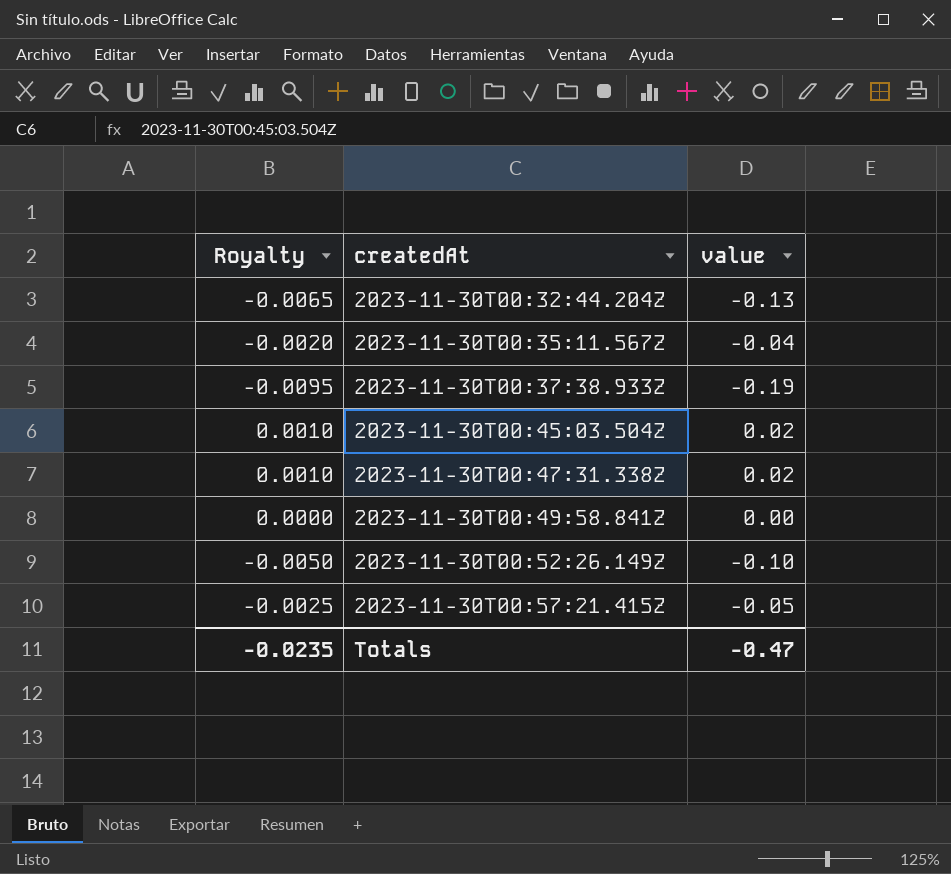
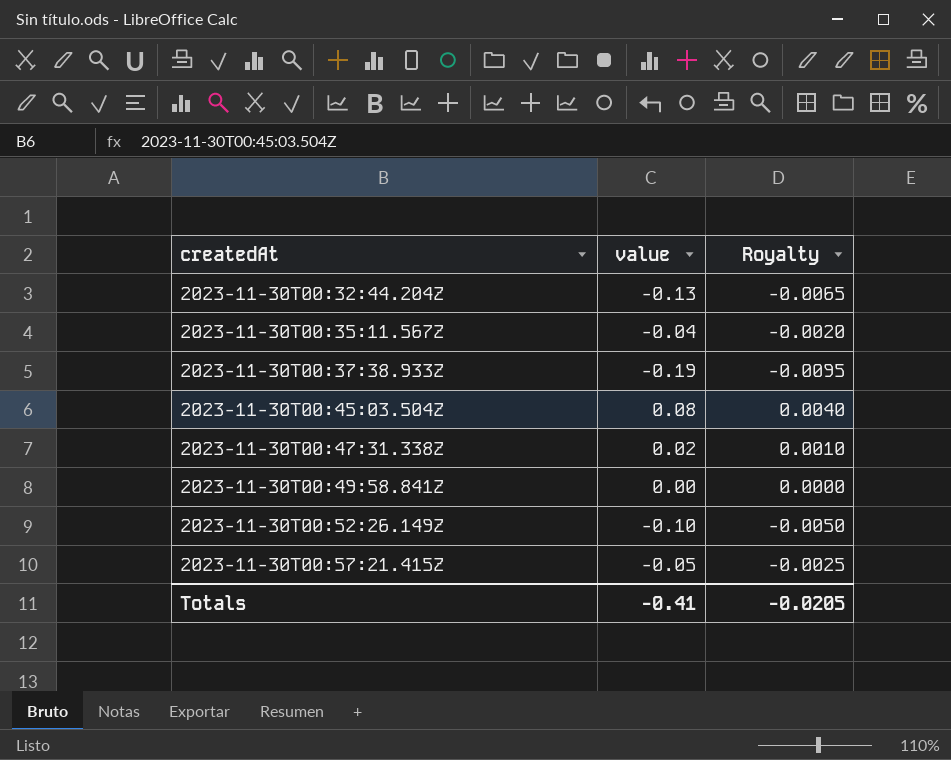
column Royalty | position: 1 -> 3
2023-11-30T00:45:03.504Z | value: 0.02 -> 0.08
2023-11-30T00:45:03.504Z | Royalty: 0.0010 -> 0.0040
Totals | value: -0.47 -> -0.41
Totals | Royalty: -0.0235 -> -0.0205

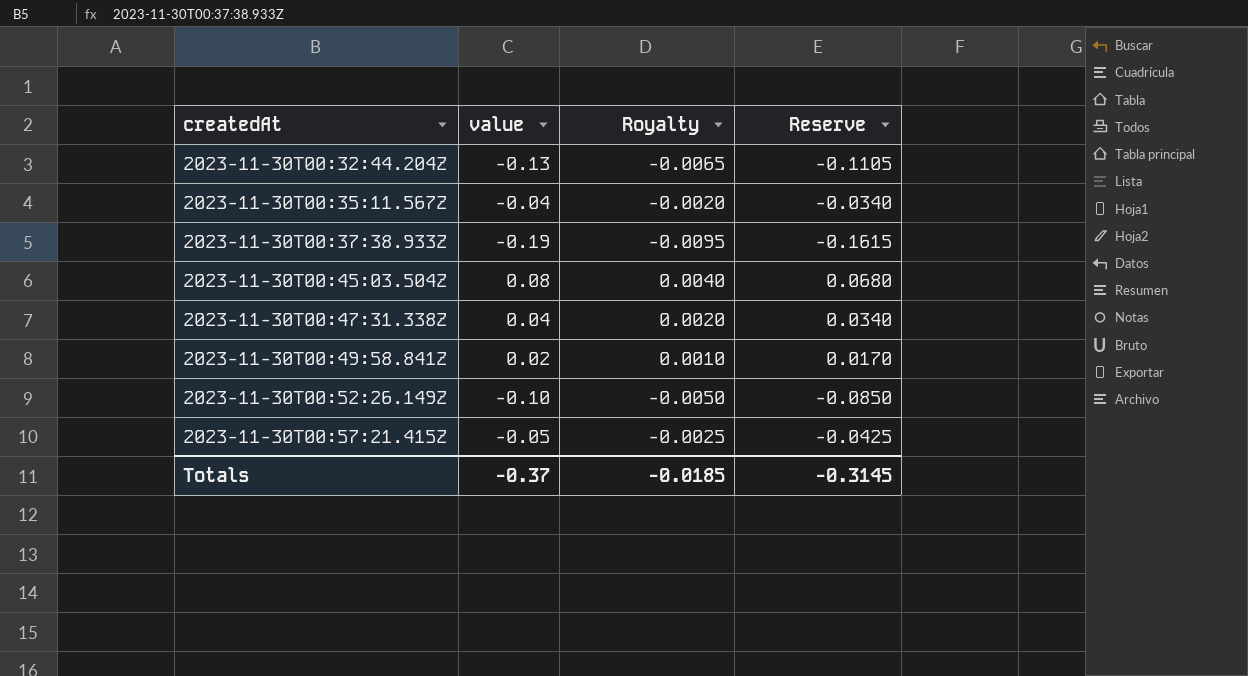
column Reserve | formula: none -> [value] * 0.85
2023-11-30T00:47:31.338Z | value: 0.02 -> 0.04
2023-11-30T00:47:31.338Z | Royalty: 0.0010 -> 0.0020
2023-11-30T00:49:58.841Z | value: 0.00 -> 0.02
2023-11-30T00:49:58.841Z | Royalty: 0.0000 -> 0.0010
Totals | value: -0.41 -> -0.37
Totals | Royalty: -0.0205 -> -0.0185

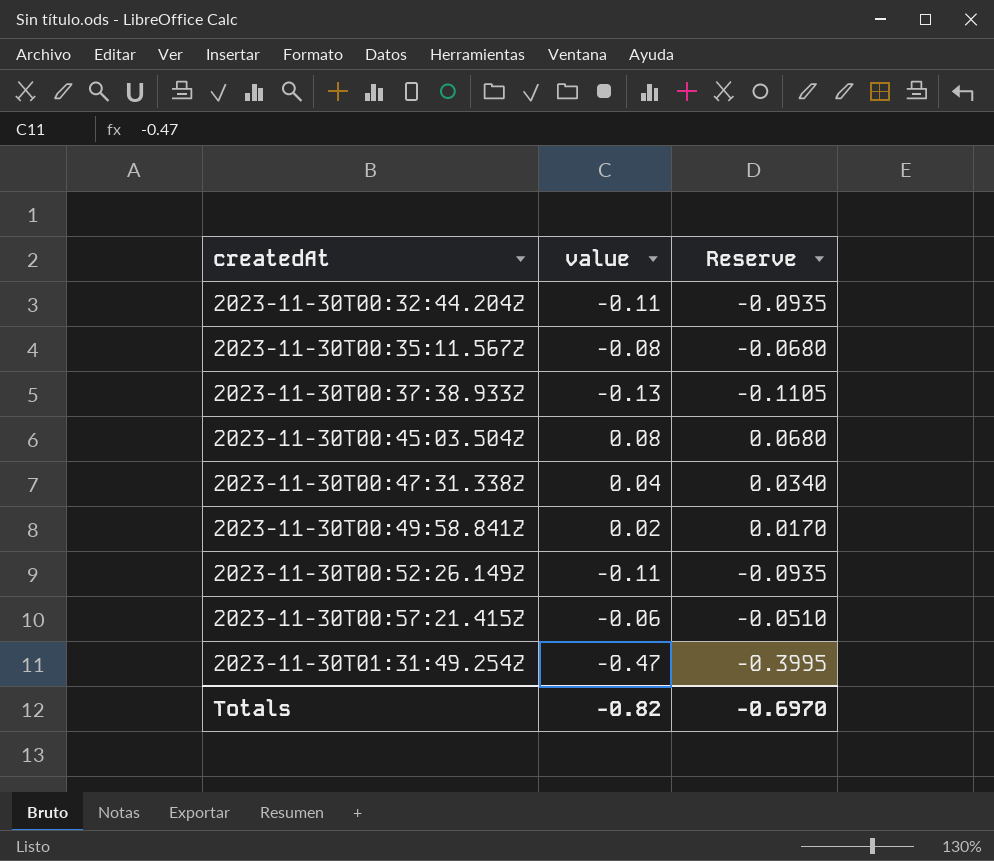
column Royalty | formula: [value] * 0.05 -> none
2023-11-30T00:32:44.204Z | value: -0.13 -> -0.11
2023-11-30T00:32:44.204Z | Reserve: -0.1105 -> -0.0935
2023-11-30T00:35:11.567Z | value: -0.04 -> -0.08
2023-11-30T00:35:11.567Z | Reserve: -0.0340 -> -0.0680
2023-11-30T00:37:38.933Z | value: -0.19 -> -0.13
2023-11-30T00:37:38.933Z | Reserve: -0.1615 -> -0.1105
2023-11-30T00:52:26.149Z | value: -0.10 -> -0.11
2023-11-30T00:52:26.149Z | Reserve: -0.0850 -> -0.0935
2023-11-30T00:57:21.415Z | value: -0.05 -> -0.06
2023-11-30T00:57:21.415Z | Reserve: -0.0425 -> -0.0510
row 2023-11-30T01:31:49.254Z: none -> -0.47 | -0.3995
Totals | value: -0.37 -> -0.82
Totals | Reserve: -0.3145 -> -0.6970

